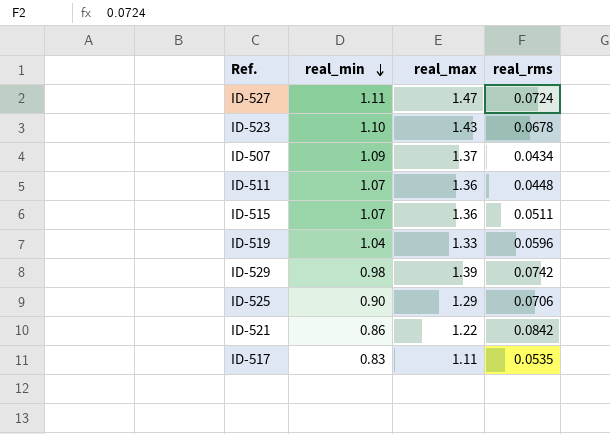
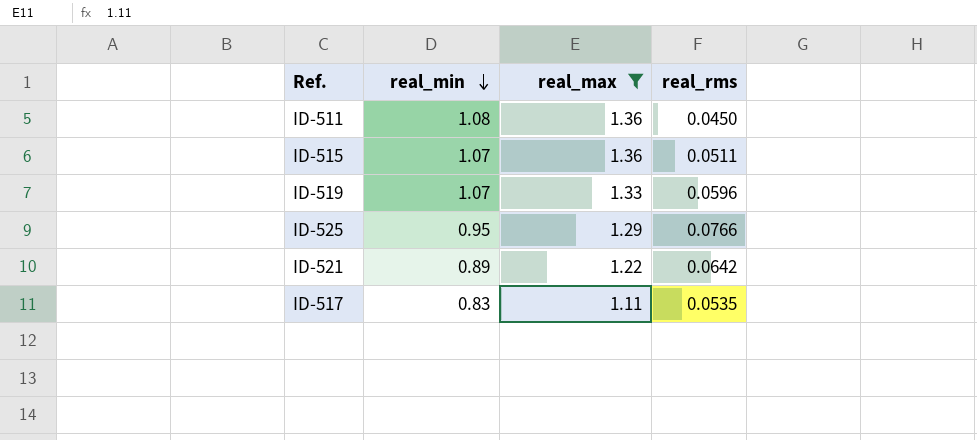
filter: none -> real_max <= 1.36
ID-511 | real_min: 1.07 -> 1.08
ID-511 | real_rms: 0.0448 -> 0.0450
ID-519 | real_min: 1.04 -> 1.07
ID-525 | real_min: 0.90 -> 0.95
ID-525 | real_rms: 0.0706 -> 0.0766
ID-521 | real_min: 0.86 -> 0.89
ID-521 | real_rms: 0.0842 -> 0.0642

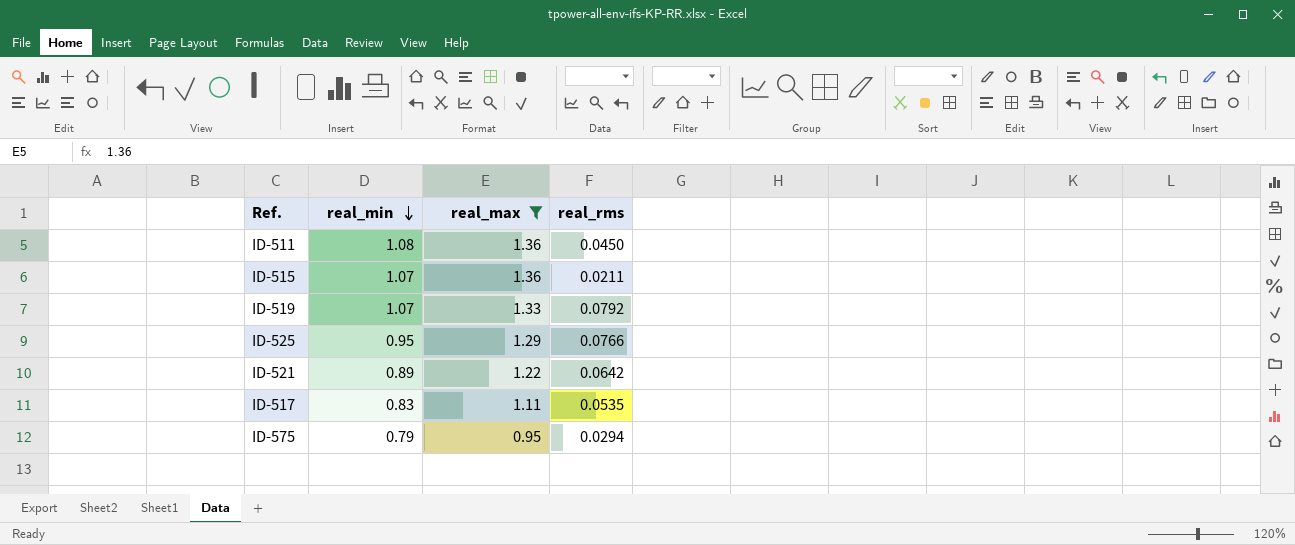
ID-515 | real_rms: 0.0511 -> 0.0211
ID-519 | real_rms: 0.0596 -> 0.0792
row ID-575: none -> 0.79 | 0.95 | 0.0294

